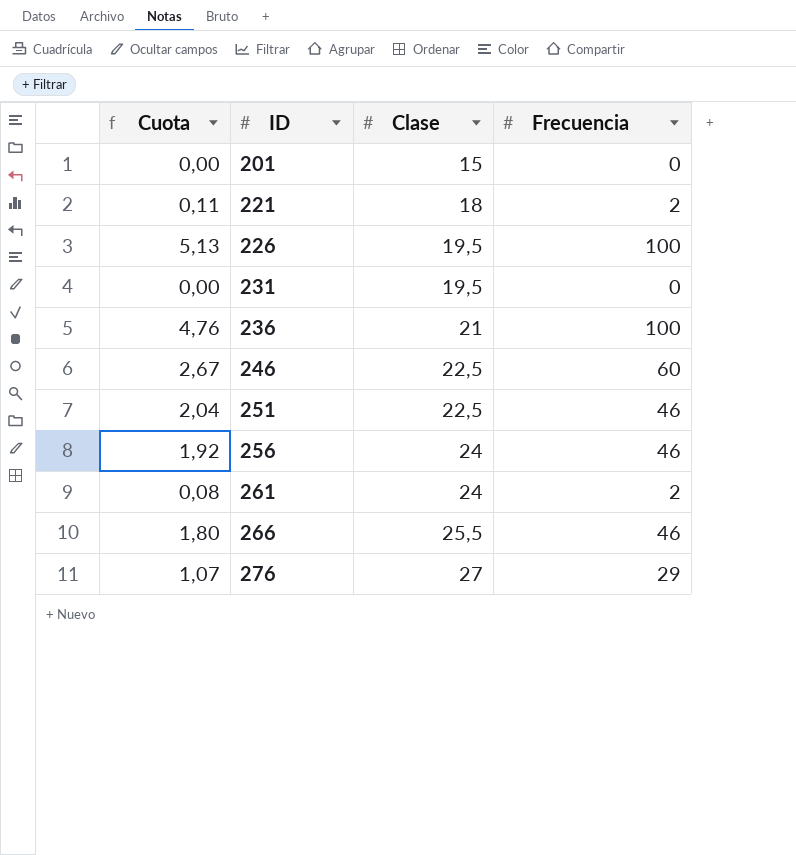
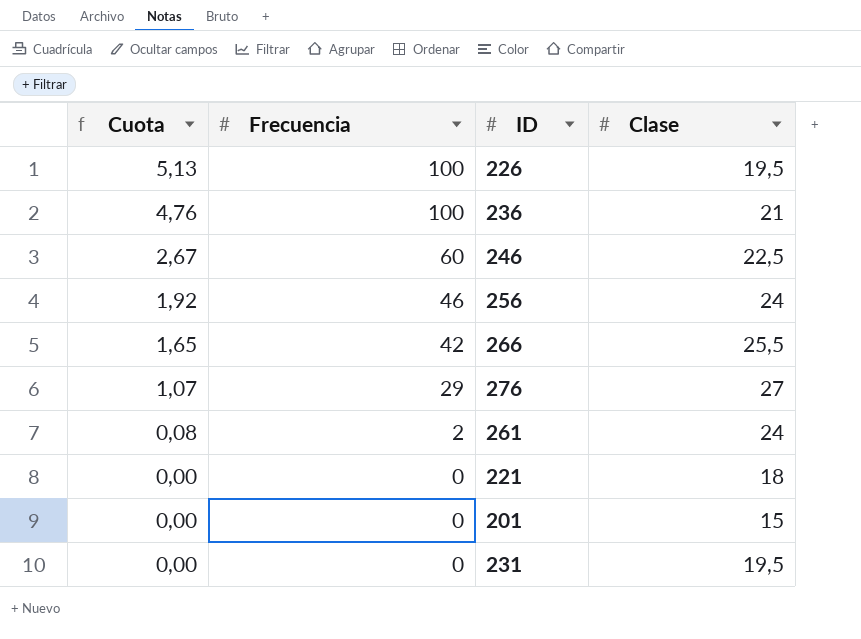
row order: ID ascending -> Cuota descending
column Frecuencia | position: 4 -> 2
row 251: 2,04 | 22,5 | 46 -> none
266 | Cuota: 1,80 -> 1,65
266 | Frecuencia: 46 -> 42
221 | Cuota: 0,11 -> 0,00
221 | Frecuencia: 2 -> 0

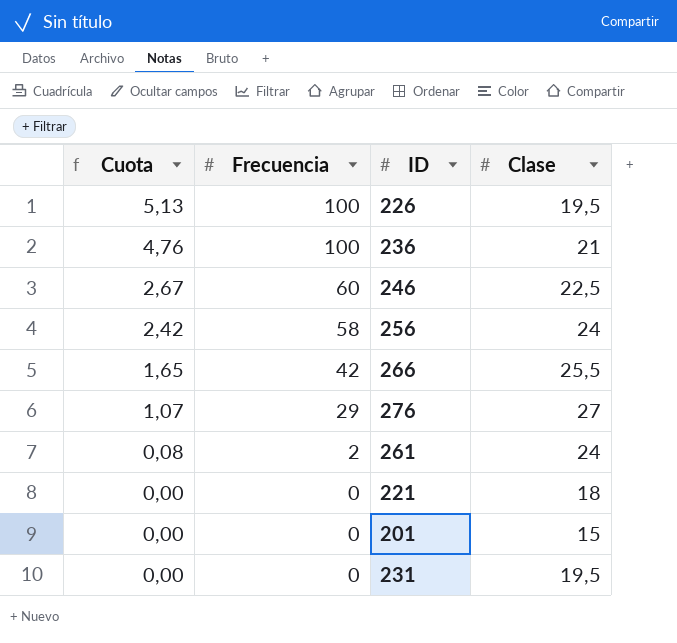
256 | Cuota: 1,92 -> 2,42
256 | Frecuencia: 46 -> 58

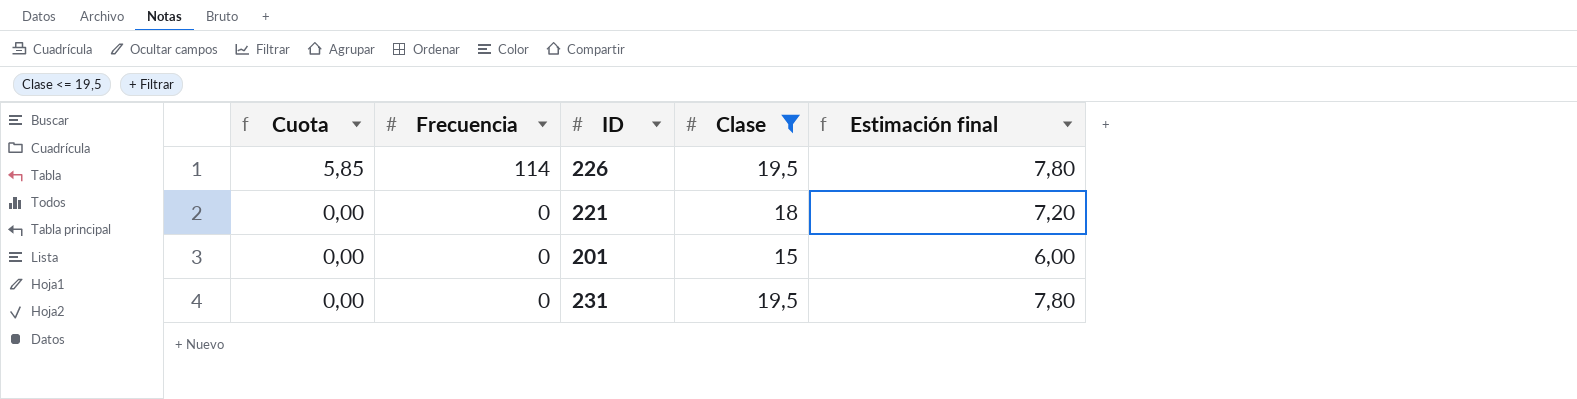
filter: none -> Clase <= 19,5
column Estimación final | formula: none -> [Clase] * 0,4
226 | Cuota: 5,13 -> 5,85
226 | Frecuencia: 100 -> 114

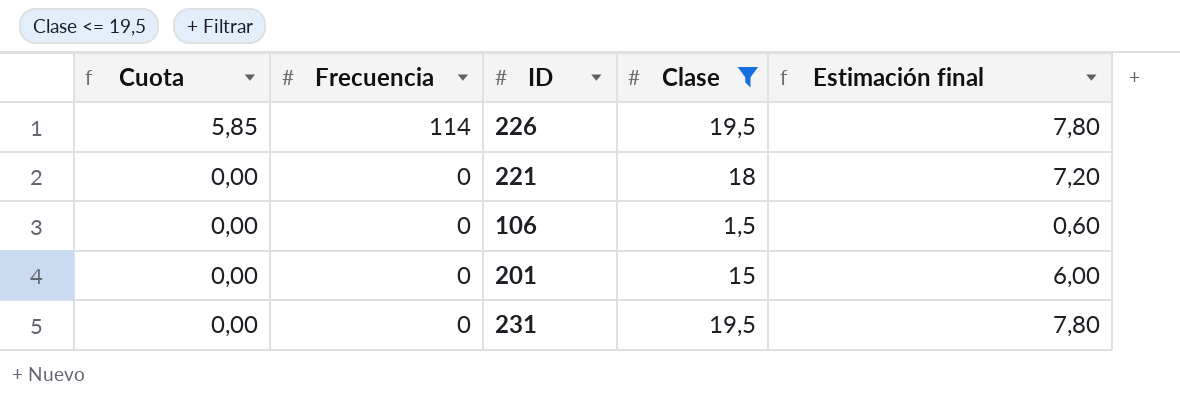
row 106: none -> 0,00 | 0 | 1,5 | 0,60

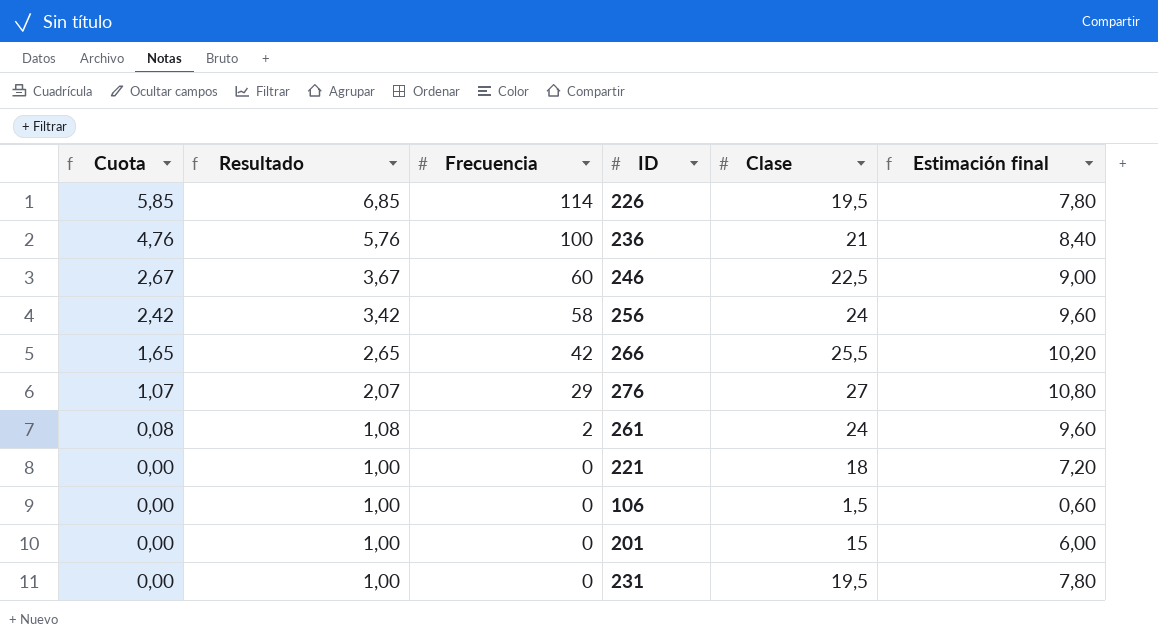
filter: Clase <= 19,5 -> none
column Resultado | formula: none -> [Cuota] + 1

